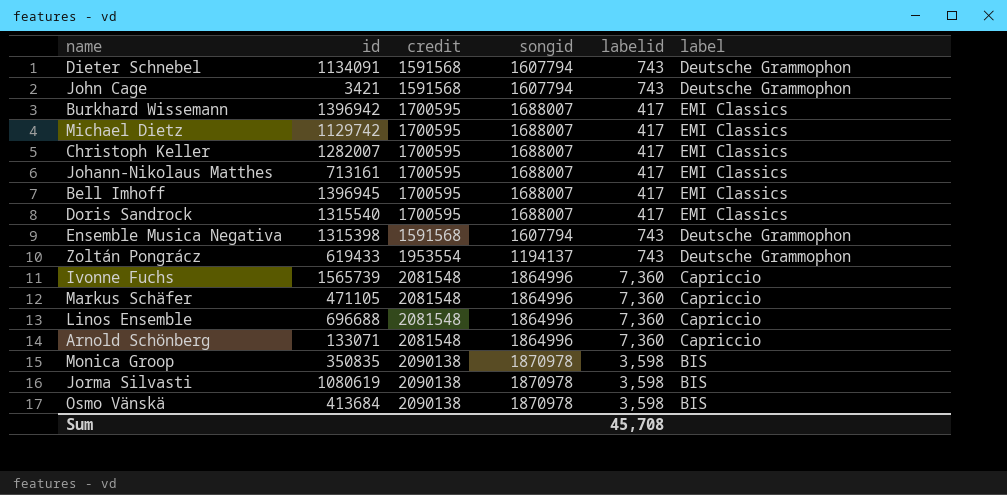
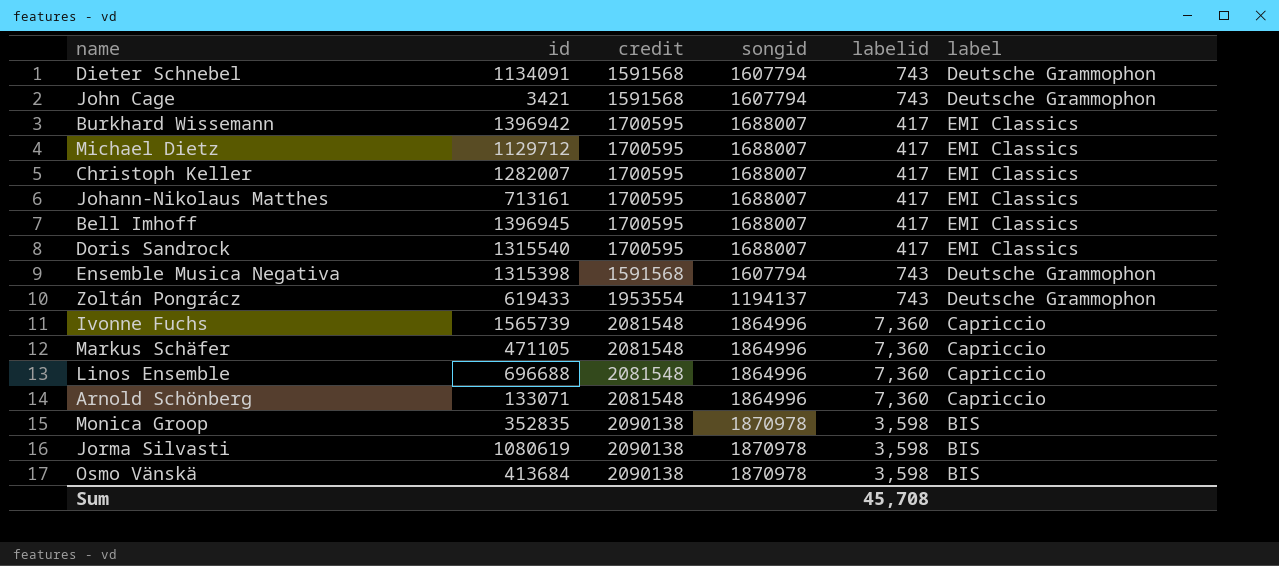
Michael Dietz | id: 1129742 -> 1129712
Monica Groop | id: 350835 -> 352835

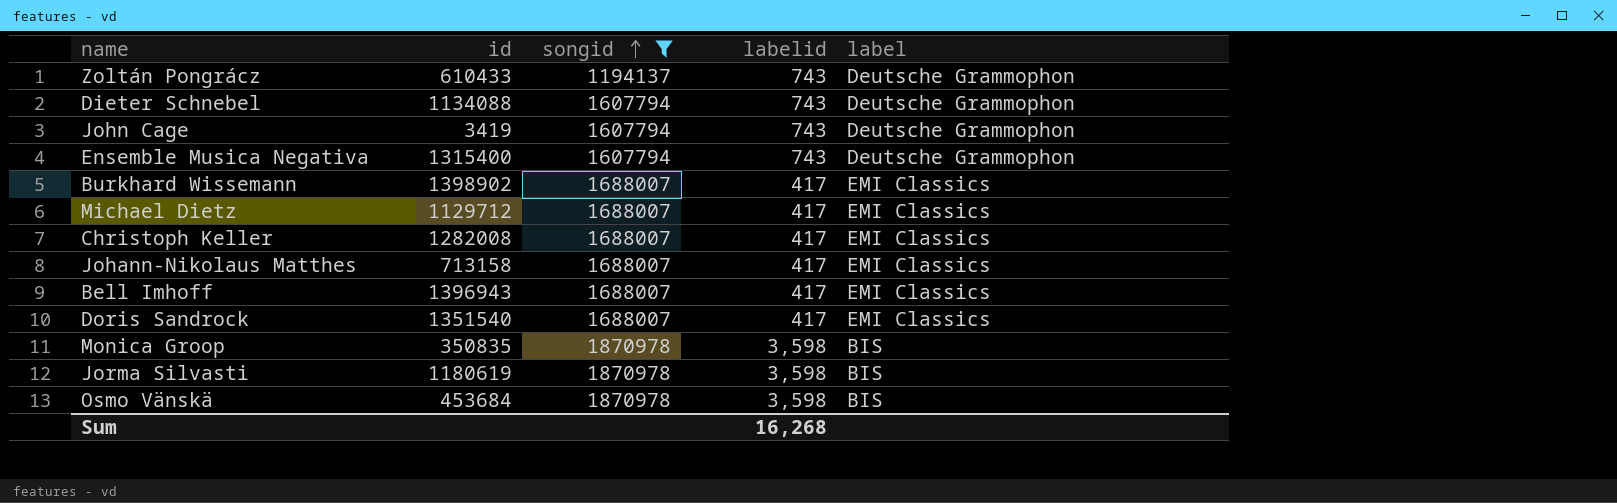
filter: none -> songid != 1864996
row order: none -> songid ascending
column credit | position: 3 -> none
Zoltán Pongrácz | id: 619433 -> 610433
Dieter Schnebel | id: 1134091 -> 1134088
John Cage | id: 3421 -> 3419
Ensemble Musica Negativa | id: 1315398 -> 1315400
Burkhard Wissemann | id: 1396942 -> 1398902
Christoph Keller | id: 1282007 -> 1282008
Johann-Nikolaus Matthes | id: 713161 -> 713158
Bell Imhoff | id: 1396945 -> 1396943
Doris Sandrock | id: 1315540 -> 1351540
Monica Groop | id: 352835 -> 350835
Jorma Silvasti | id: 1080619 -> 1180619
Osmo Vänskä | id: 413684 -> 453684
Sum | labelid: 45,708 -> 16,268

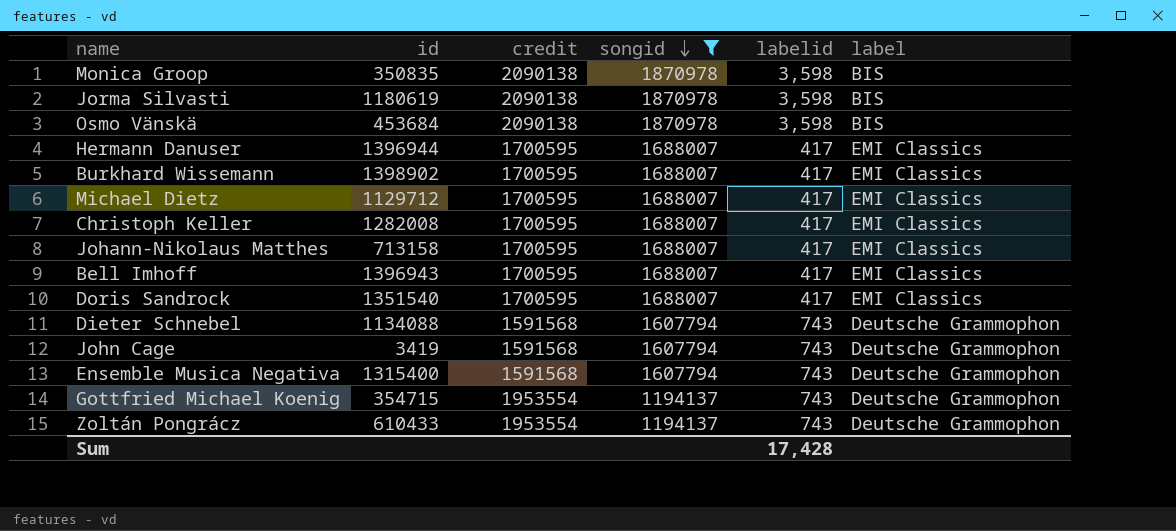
row order: songid ascending -> songid descending
column credit | position: none -> 3
row Hermann Danuser: none -> 1396944 | 1700595 | 1688007 | 417 | EMI Classics
row Gottfried Michael Koenig: none -> 354715 | 1953554 | 1194137 | 743 | Deutsche Grammophon
Sum | labelid: 16,268 -> 17,428

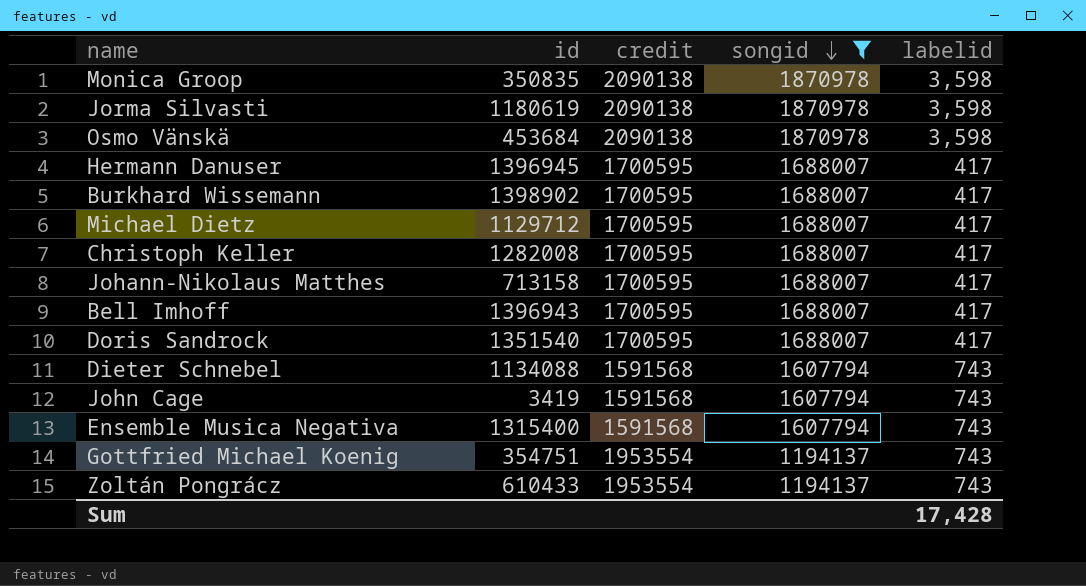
column label | position: 6 -> none
Hermann Danuser | id: 1396944 -> 1396945
Gottfried Michael Koenig | id: 354715 -> 354751

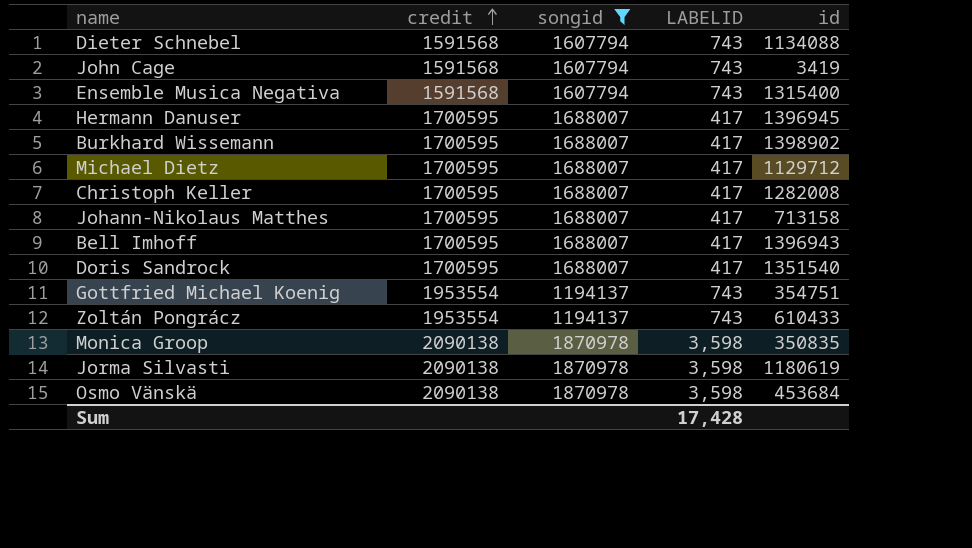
row order: songid descending -> credit ascending
column name: labelid -> LABELID
column id | position: 2 -> 5

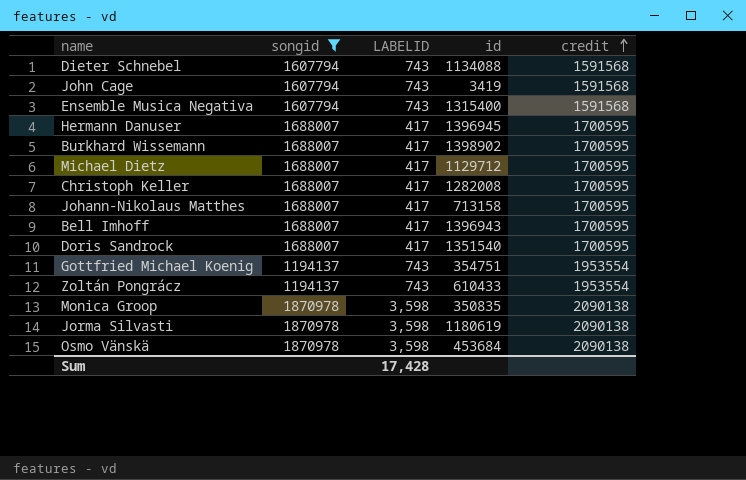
column credit | position: 2 -> 5

